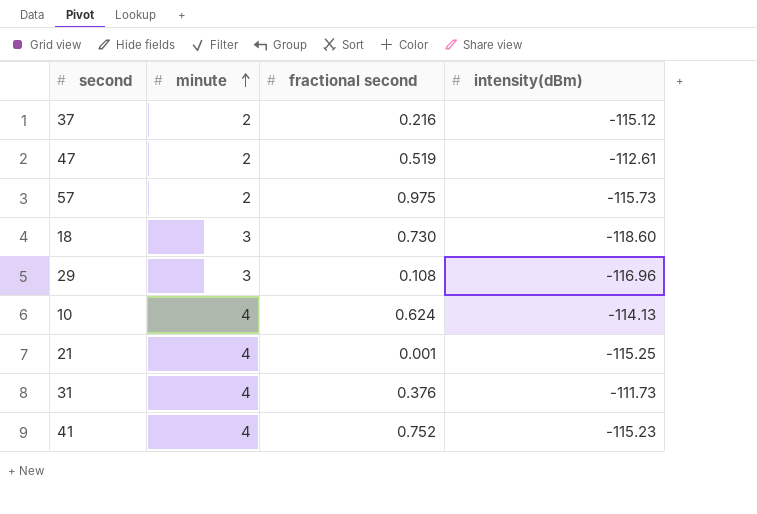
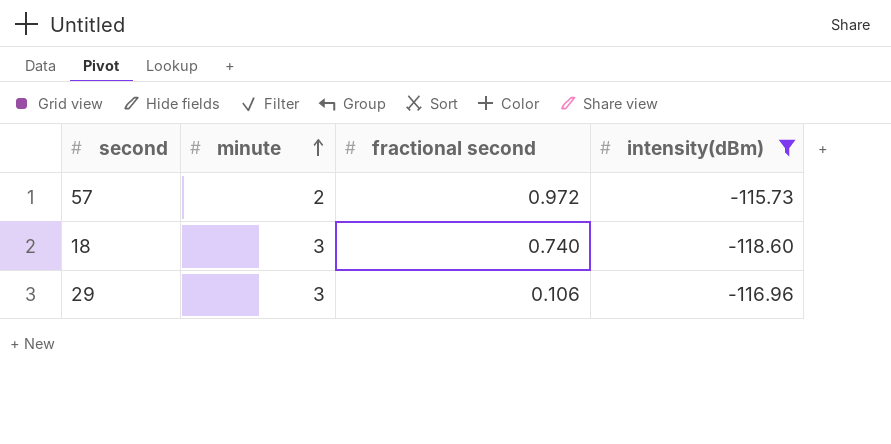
filter: none -> intensity(dBm) <= -115.73
57 | fractional second: 0.975 -> 0.972
18 | fractional second: 0.730 -> 0.740
29 | fractional second: 0.108 -> 0.106

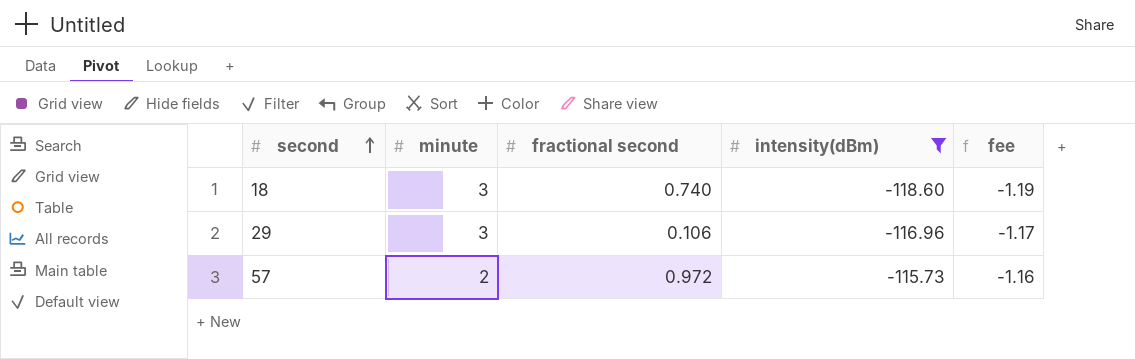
row order: minute ascending -> second ascending
column fee | formula: none -> [intensity(dBm)] * 0.01

